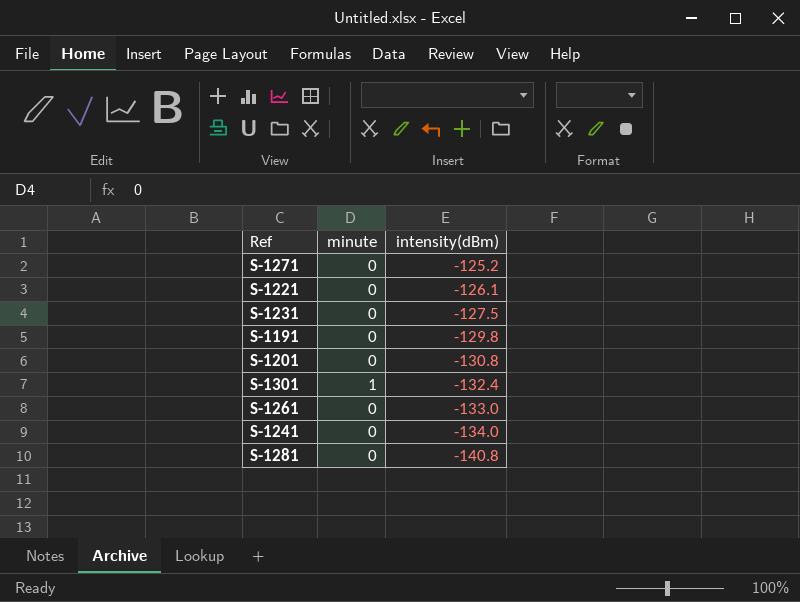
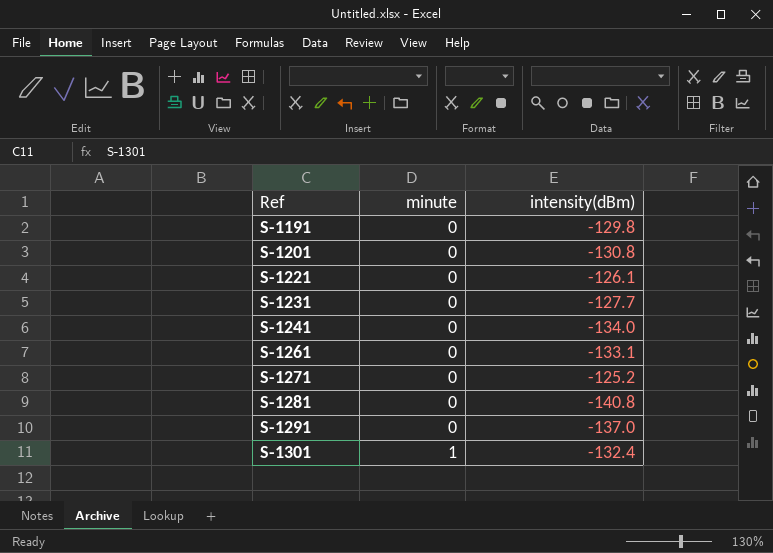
row order: intensity(dBm) descending -> Ref ascending
S-1231 | intensity(dBm): -127.5 -> -127.7
S-1261 | intensity(dBm): -133.0 -> -133.1
row S-1291: none -> 0 | -137.0

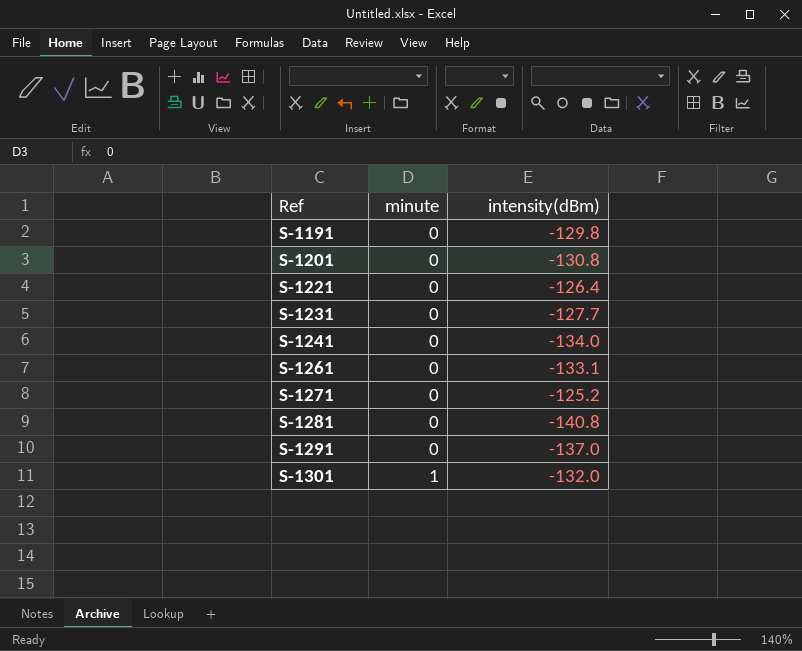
S-1221 | intensity(dBm): -126.1 -> -126.4
S-1301 | intensity(dBm): -132.4 -> -132.0

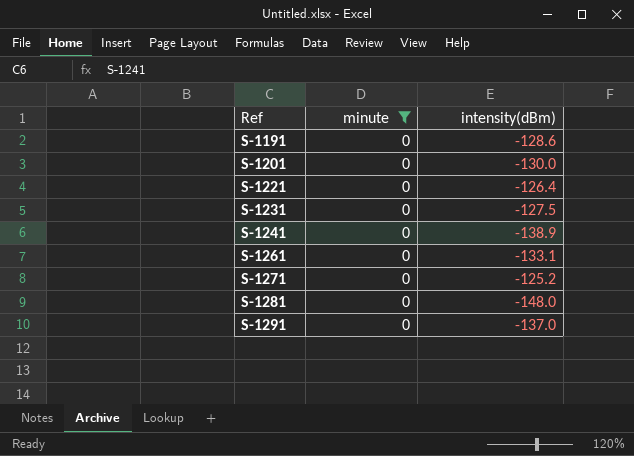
filter: none -> minute = 0
S-1191 | intensity(dBm): -129.8 -> -128.6
S-1201 | intensity(dBm): -130.8 -> -130.0
S-1231 | intensity(dBm): -127.7 -> -127.5
S-1241 | intensity(dBm): -134.0 -> -138.9
S-1281 | intensity(dBm): -140.8 -> -148.0

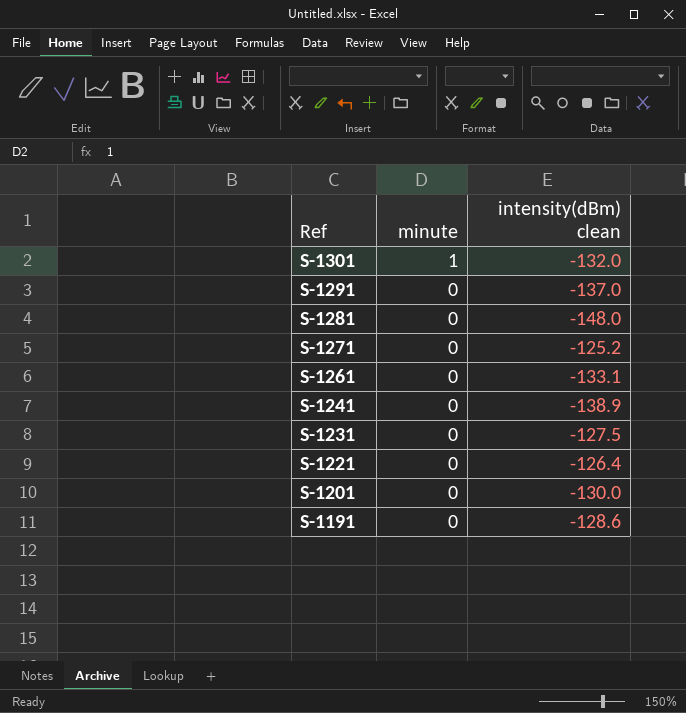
filter: minute = 0 -> none
row order: Ref ascending -> Ref descending
column name: intensity(dBm) -> intensity(dBm) clean

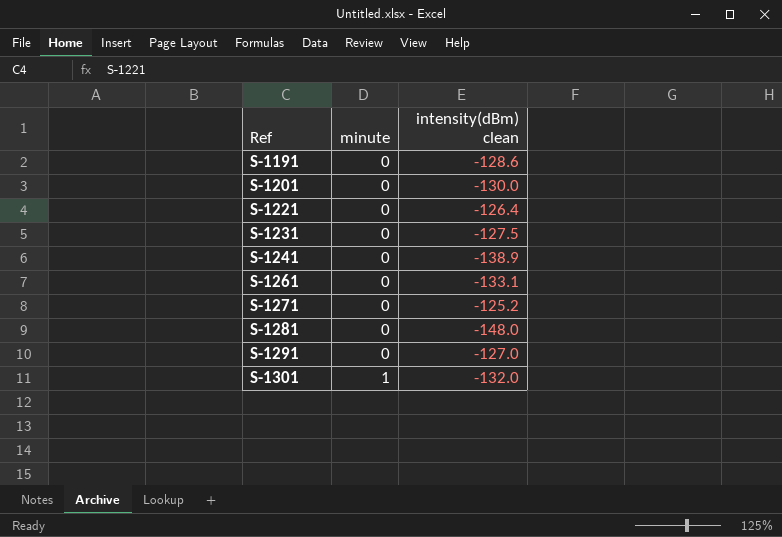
row order: Ref descending -> Ref ascending
S-1291 | intensity(dBm) clean: -137.0 -> -127.0

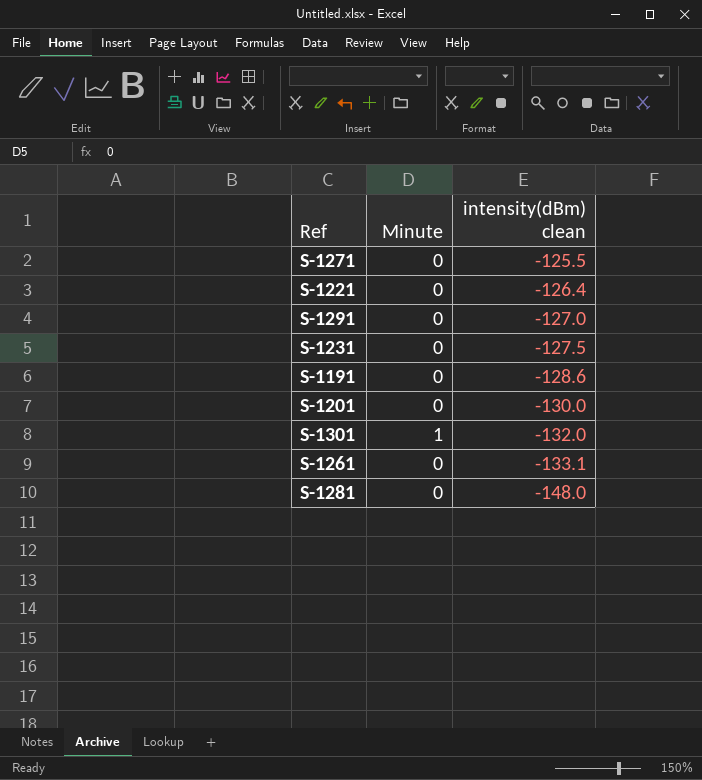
row order: Ref ascending -> intensity(dBm) clean descending
column name: minute -> Minute
row S-1241: 0 | -138.9 -> none
S-1271 | intensity(dBm) clean: -125.2 -> -125.5

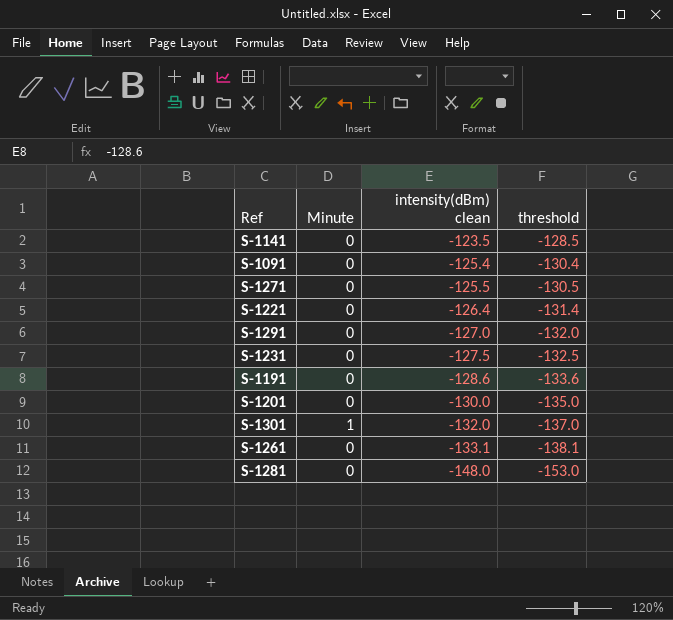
column threshold | formula: none -> [intensity(dBm) clean] - 5
row S-1141: none -> 0 | -123.5 | -128.5
row S-1091: none -> 0 | -125.4 | -130.4

